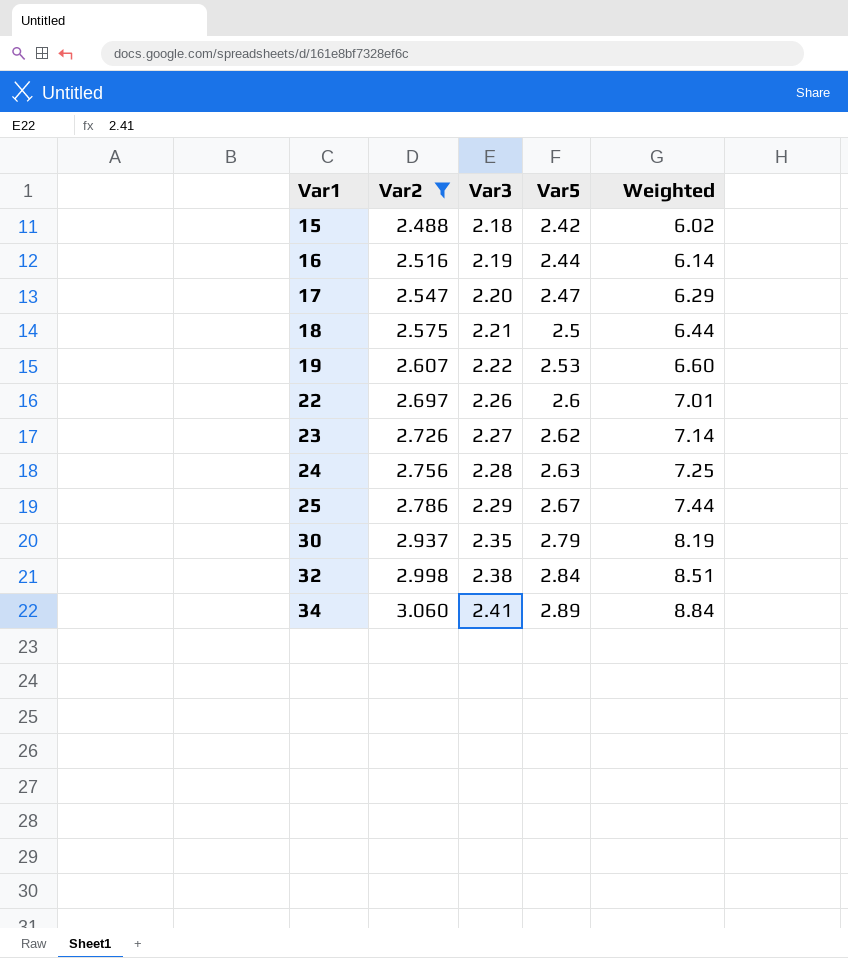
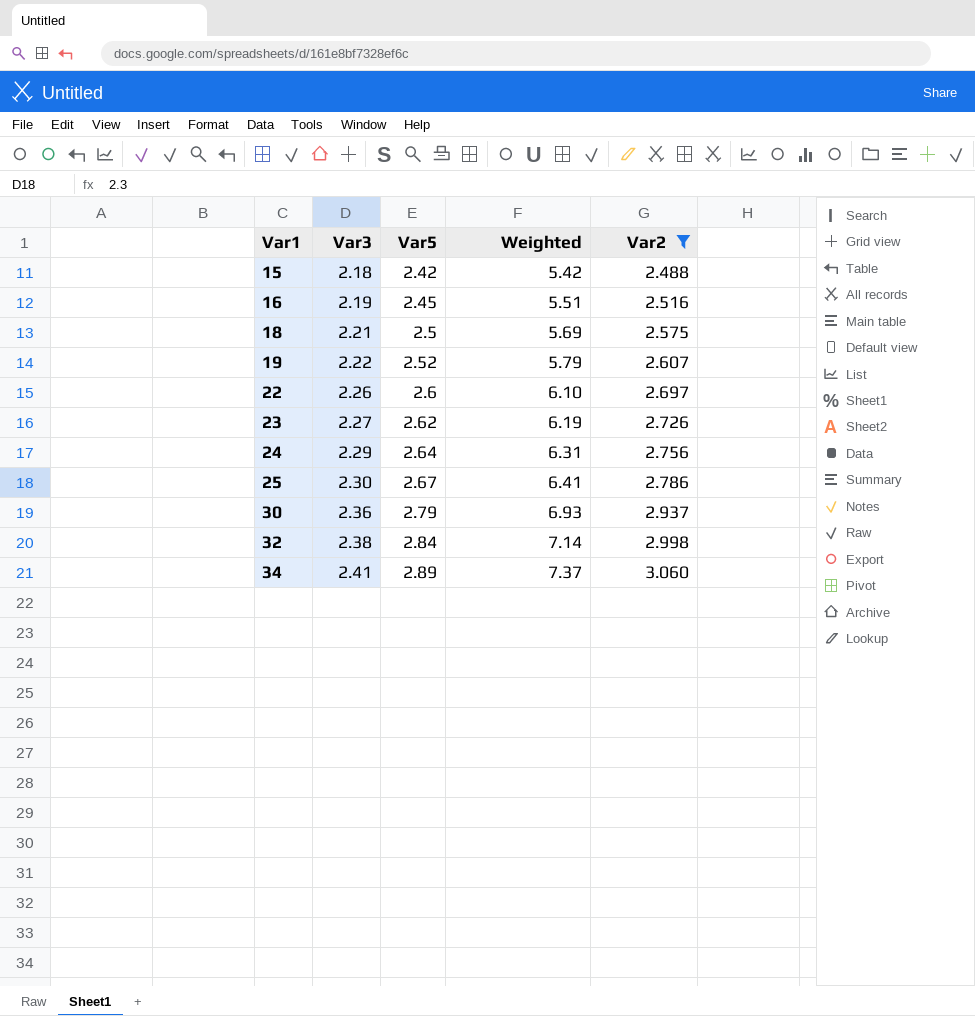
column Weighted | formula: [Var2] * [Var5] -> [Var3] * [Var2]
column Var2 | position: 2 -> 5
row 17: 2.547 | 2.20 | 2.47 | 6.29 -> none
16 | Var5: 2.44 -> 2.45
19 | Var5: 2.53 -> 2.52
24 | Var3: 2.28 -> 2.29
24 | Var5: 2.63 -> 2.64
25 | Var3: 2.29 -> 2.30
30 | Var3: 2.35 -> 2.36

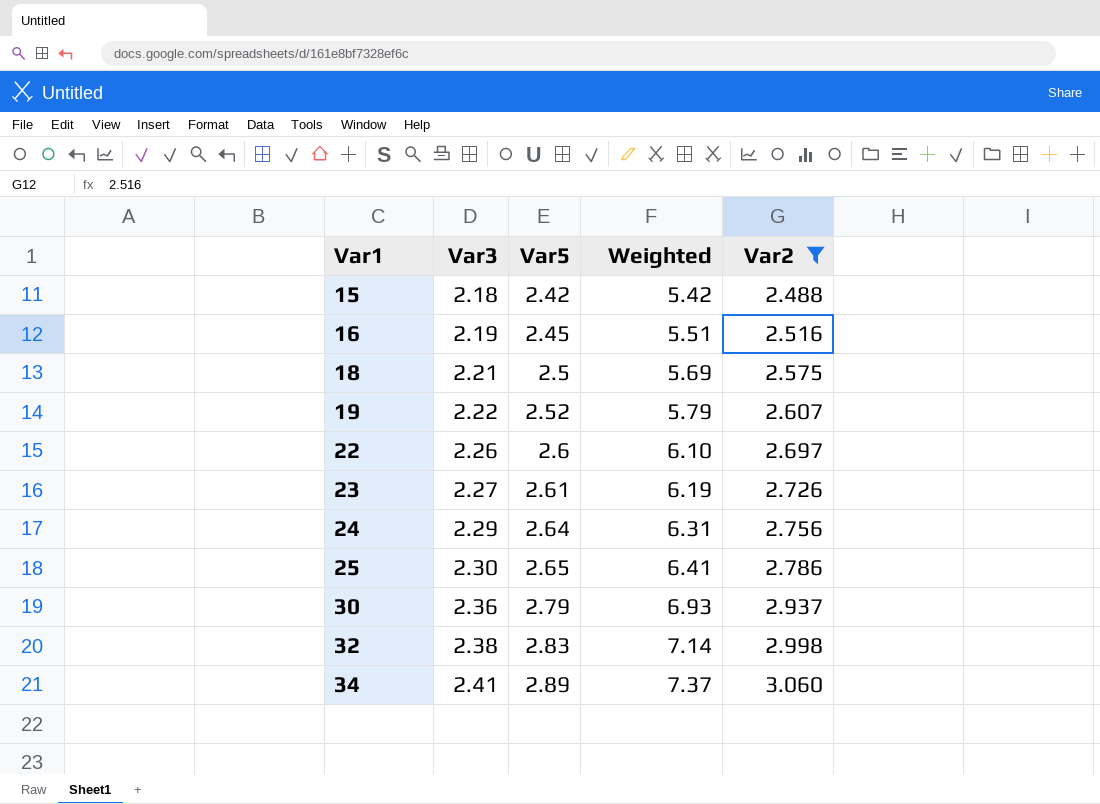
23 | Var5: 2.62 -> 2.61
25 | Var5: 2.67 -> 2.65
32 | Var5: 2.84 -> 2.83

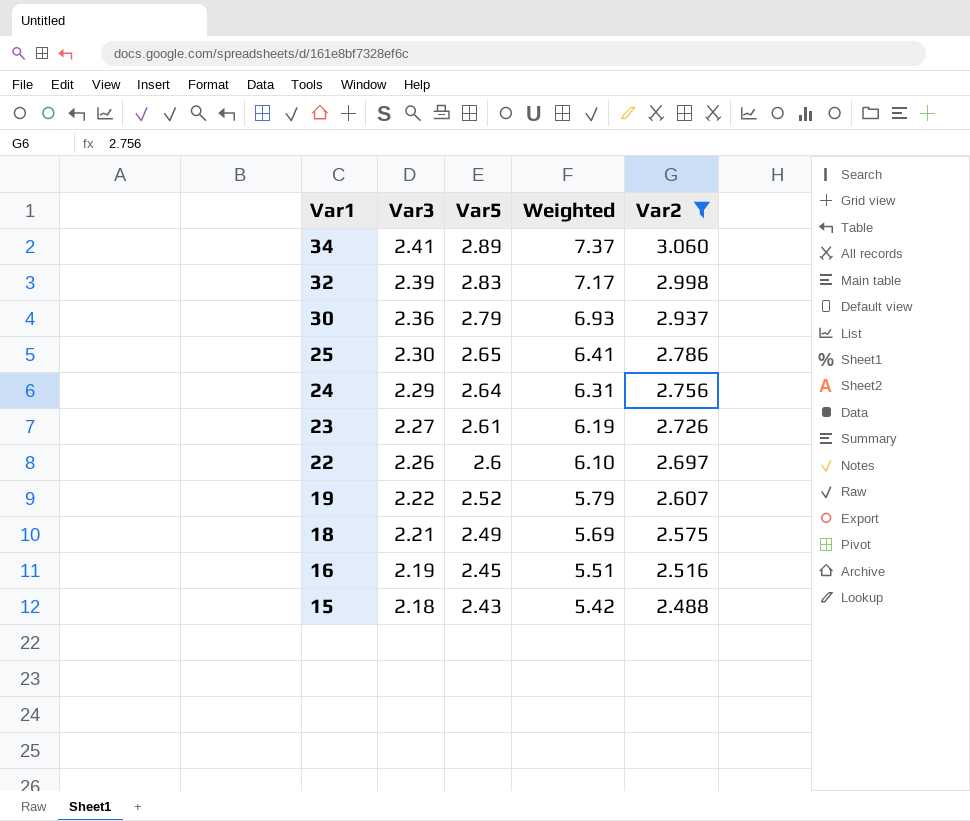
row order: Var1 ascending -> Var1 descending
32 | Var3: 2.38 -> 2.39
32 | Weighted: 7.14 -> 7.17
18 | Var5: 2.5 -> 2.49
15 | Var5: 2.42 -> 2.43

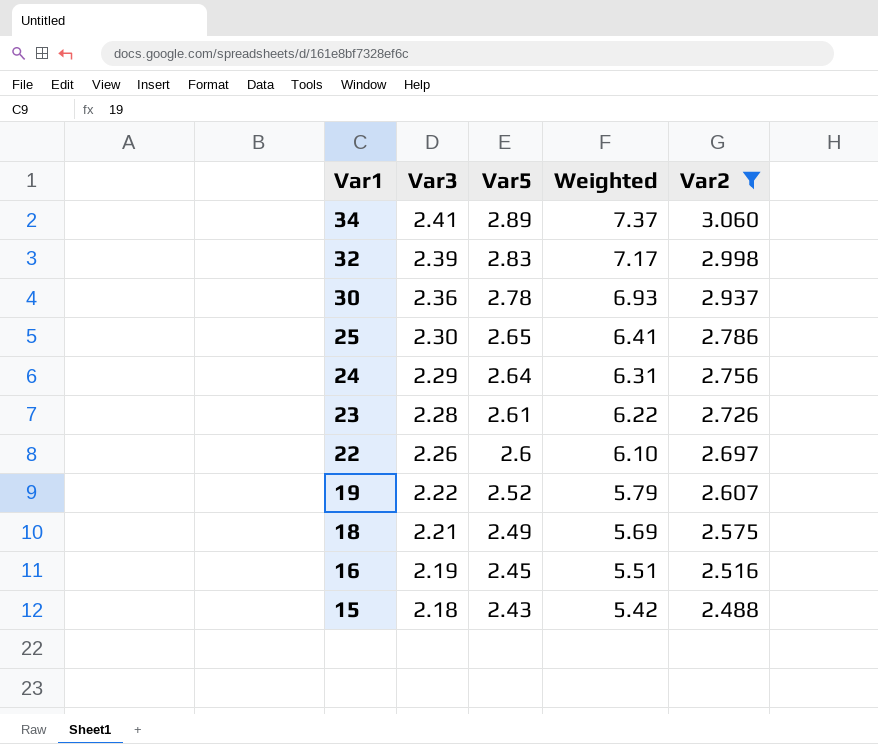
30 | Var5: 2.79 -> 2.78
23 | Var3: 2.27 -> 2.28
23 | Weighted: 6.19 -> 6.22

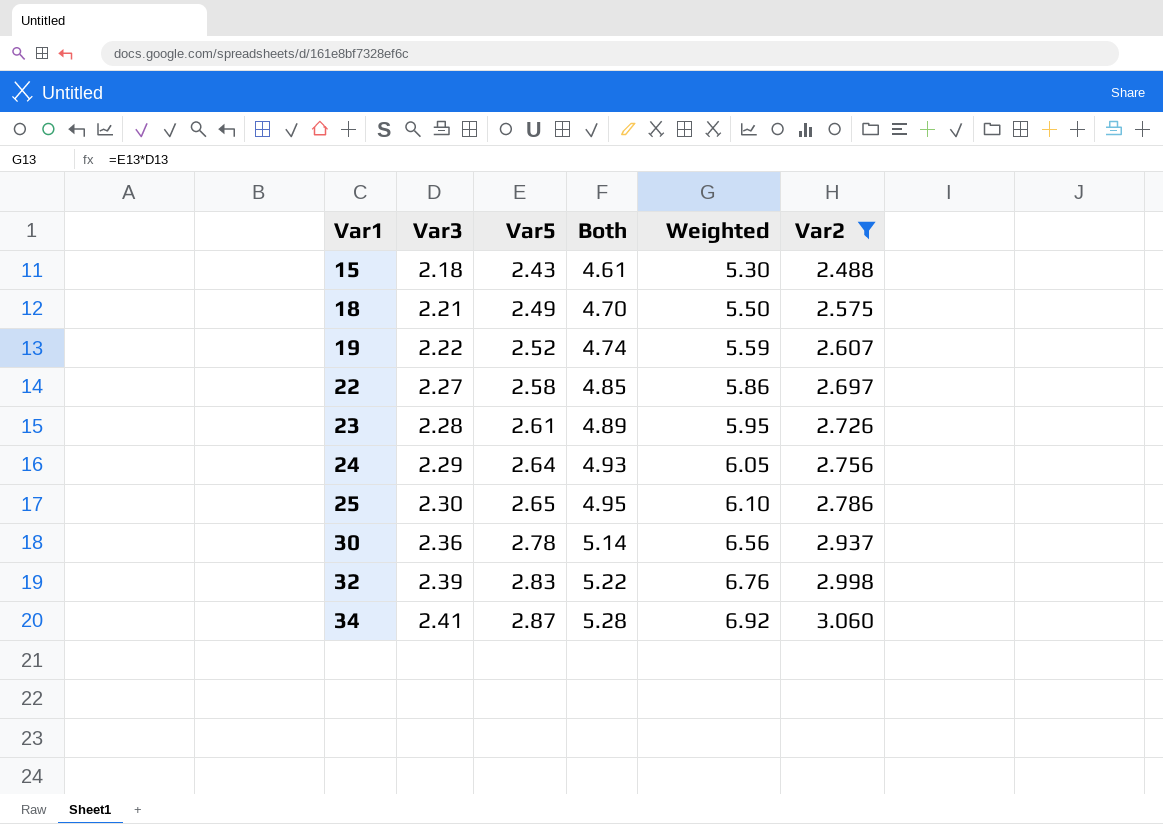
row order: Var1 descending -> Var1 ascending
column Both | formula: none -> [Var3] + [Var5]
column Weighted | formula: [Var3] * [Var2] -> [Var3] * [Var5]
row 16: 2.19 | 2.45 | 5.51 | 2.516 -> none
22 | Var3: 2.26 -> 2.27
22 | Var5: 2.6 -> 2.58
34 | Var5: 2.89 -> 2.87

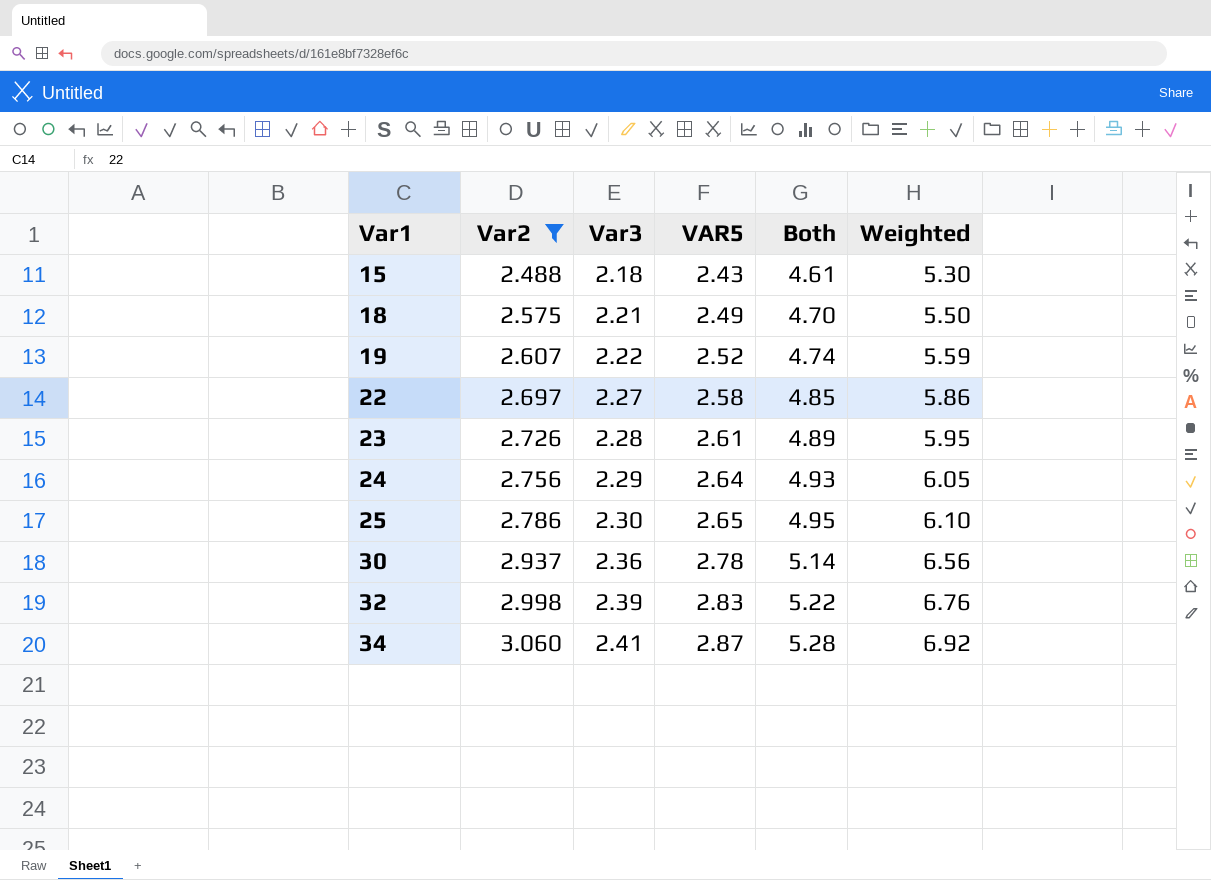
column Var2 | position: 6 -> 2
column name: Var5 -> VAR5

